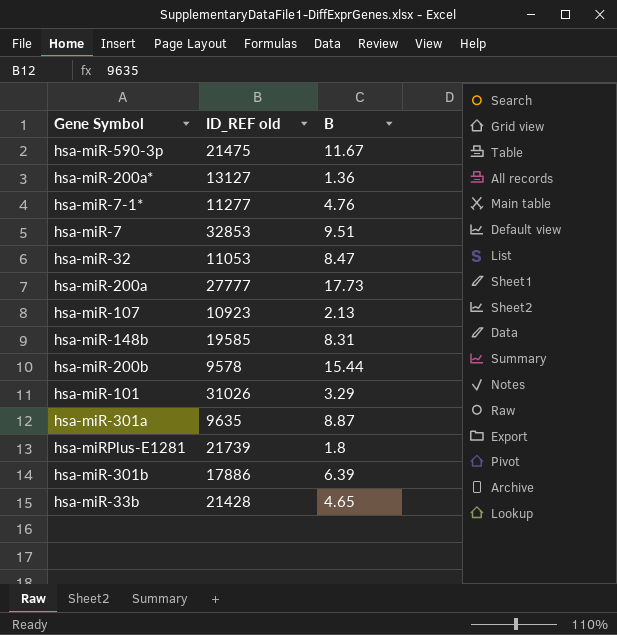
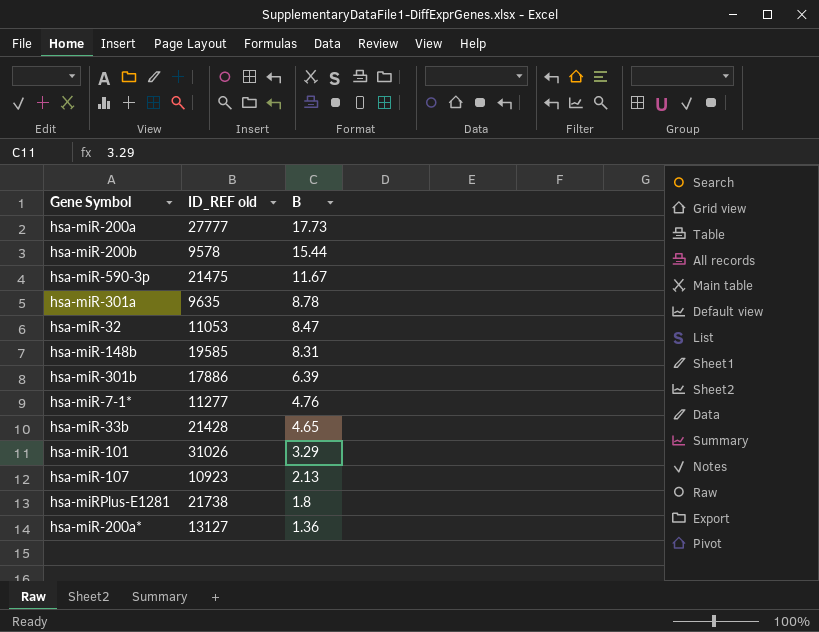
row order: none -> B descending
row hsa-miR-7: 32853 | 9.51 -> none
hsa-miR-301a | B: 8.87 -> 8.78
hsa-miRPlus-E1281 | ID_REF old: 21739 -> 21738

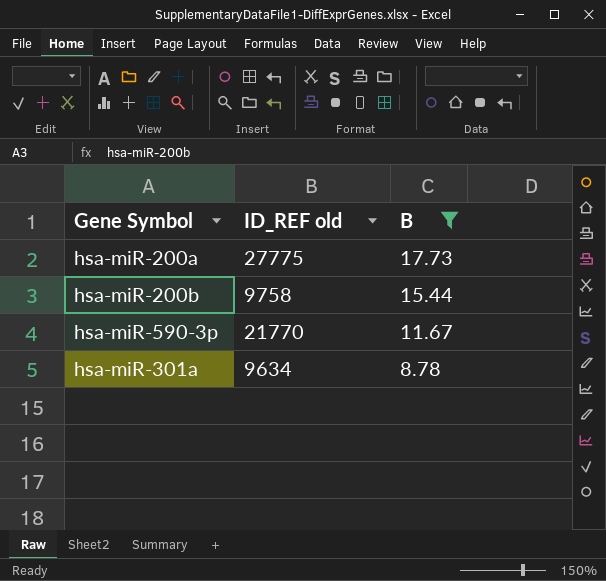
filter: none -> B >= 8.78
hsa-miR-200a | ID_REF old: 27777 -> 27775
hsa-miR-200b | ID_REF old: 9578 -> 9758
hsa-miR-590-3p | ID_REF old: 21475 -> 21770
hsa-miR-301a | ID_REF old: 9635 -> 9634

